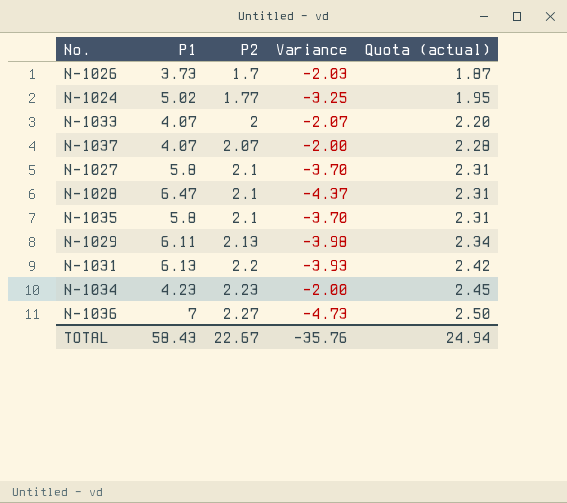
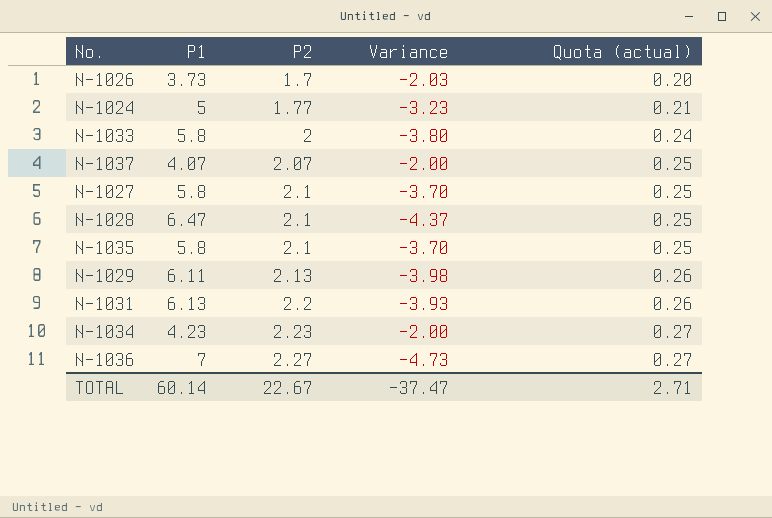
column Quota (actual) | formula: [P2] * 1.1 -> [P2] * 0.12
N-1024 | P1: 5.02 -> 5
N-1024 | Variance: -3.25 -> -3.23
N-1033 | P1: 4.07 -> 5.8
N-1033 | Variance: -2.07 -> -3.80
TOTAL | P1: 58.43 -> 60.14
TOTAL | Variance: -35.76 -> -37.47
TOTAL | Quota (actual): 24.94 -> 2.71

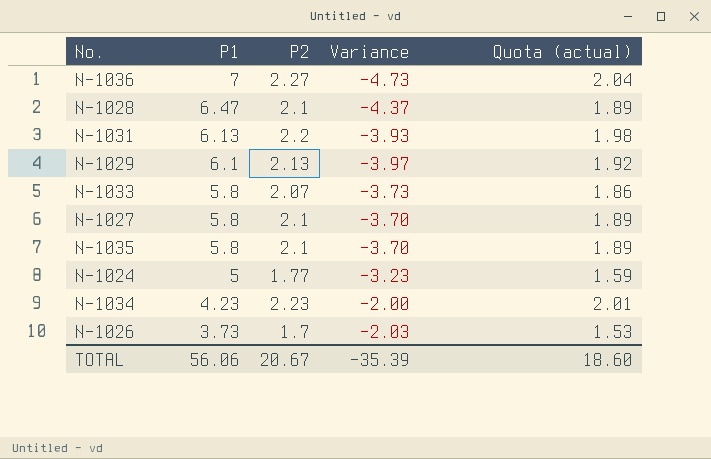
row order: P2 ascending -> P1 descending
column Quota (actual) | formula: [P2] * 0.12 -> [P2] * 0.9
row N-1037: 4.07 | 2.07 | -2.00 | 0.25 -> none
N-1029 | P1: 6.11 -> 6.1
N-1029 | Variance: -3.98 -> -3.97
N-1033 | P2: 2 -> 2.07
N-1033 | Variance: -3.80 -> -3.73
TOTAL | P1: 60.14 -> 56.06
TOTAL | P2: 22.67 -> 20.67
TOTAL | Variance: -37.47 -> -35.39
TOTAL | Quota (actual): 2.71 -> 18.60

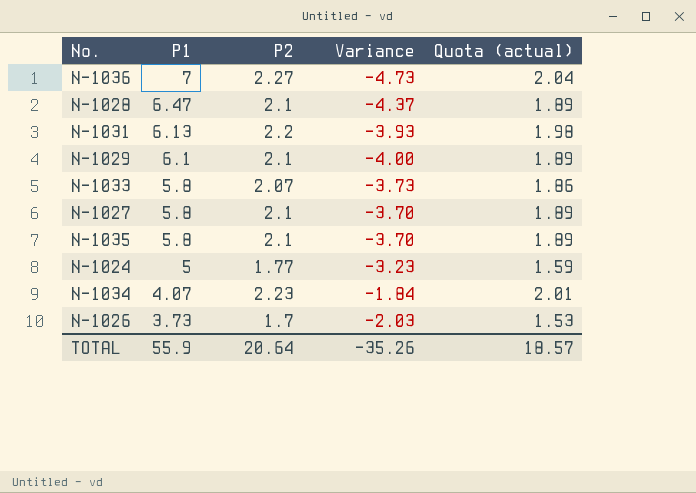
N-1029 | P2: 2.13 -> 2.1
N-1029 | Variance: -3.97 -> -4.00
N-1029 | Quota (actual): 1.92 -> 1.89
N-1034 | P1: 4.23 -> 4.07
N-1034 | Variance: -2.00 -> -1.84
TOTAL | P1: 56.06 -> 55.9
TOTAL | P2: 20.67 -> 20.64
TOTAL | Variance: -35.39 -> -35.26
TOTAL | Quota (actual): 18.60 -> 18.57

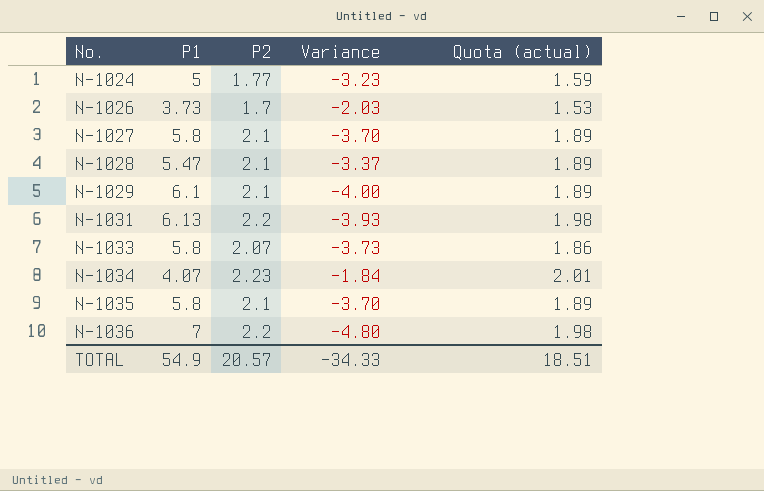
row order: P1 descending -> No. ascending
N-1028 | P1: 6.47 -> 5.47
N-1028 | Variance: -4.37 -> -3.37
N-1036 | P2: 2.27 -> 2.2
N-1036 | Variance: -4.73 -> -4.80
N-1036 | Quota (actual): 2.04 -> 1.98
TOTAL | P1: 55.9 -> 54.9
TOTAL | P2: 20.64 -> 20.57
TOTAL | Variance: -35.26 -> -34.33
TOTAL | Quota (actual): 18.57 -> 18.51

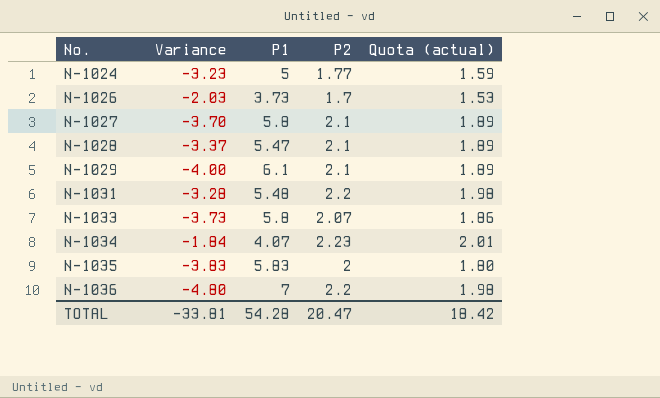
column Variance | position: 4 -> 2
N-1031 | Variance: -3.93 -> -3.28
N-1031 | P1: 6.13 -> 5.48
N-1035 | Variance: -3.70 -> -3.83
N-1035 | P1: 5.8 -> 5.83
N-1035 | P2: 2.1 -> 2
N-1035 | Quota (actual): 1.89 -> 1.80
TOTAL | Variance: -34.33 -> -33.81
TOTAL | P1: 54.9 -> 54.28
TOTAL | P2: 20.57 -> 20.47
TOTAL | Quota (actual): 18.51 -> 18.42

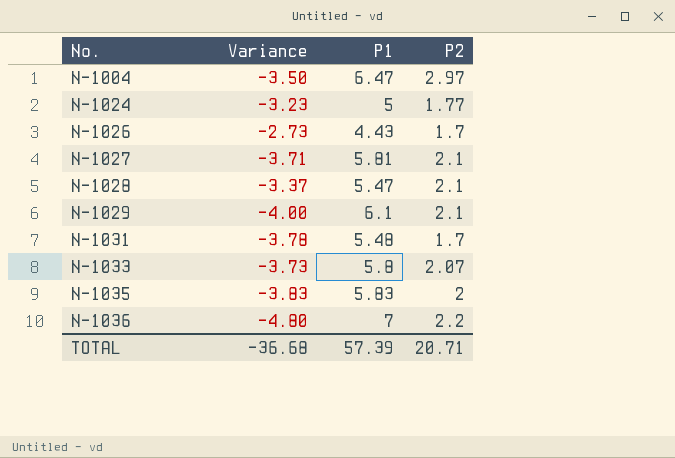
column Quota (actual) | formula: [P2] * 0.9 -> none
row N-1034: -1.84 | 4.07 | 2.23 | 2.01 -> none
row N-1004: none -> -3.50 | 6.47 | 2.97
N-1026 | Variance: -2.03 -> -2.73
N-1026 | P1: 3.73 -> 4.43
N-1027 | Variance: -3.70 -> -3.71
N-1027 | P1: 5.8 -> 5.81
N-1031 | Variance: -3.28 -> -3.78
N-1031 | P2: 2.2 -> 1.7
TOTAL | Variance: -33.81 -> -36.68
TOTAL | P1: 54.28 -> 57.39
TOTAL | P2: 20.47 -> 20.71

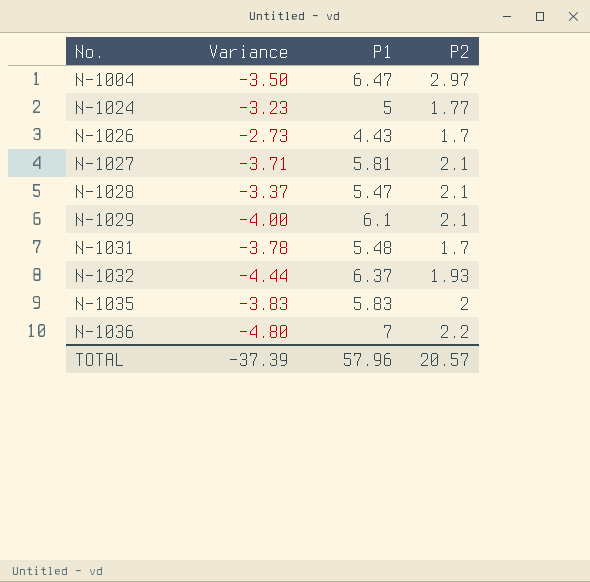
row N-1033: -3.73 | 5.8 | 2.07 -> none
row N-1032: none -> -4.44 | 6.37 | 1.93
TOTAL | Variance: -36.68 -> -37.39
TOTAL | P1: 57.39 -> 57.96
TOTAL | P2: 20.71 -> 20.57

